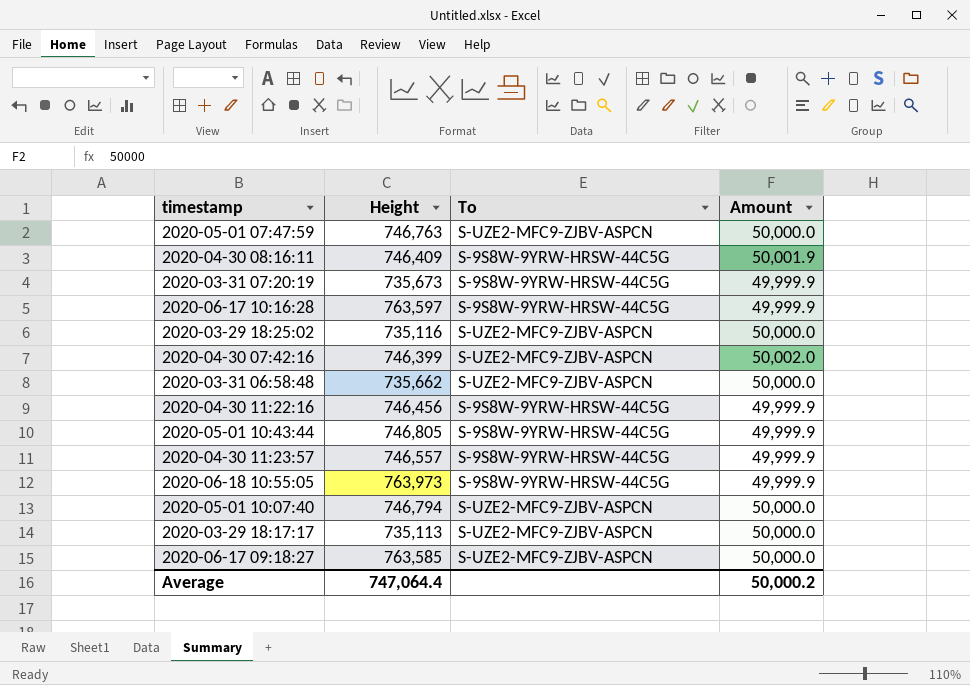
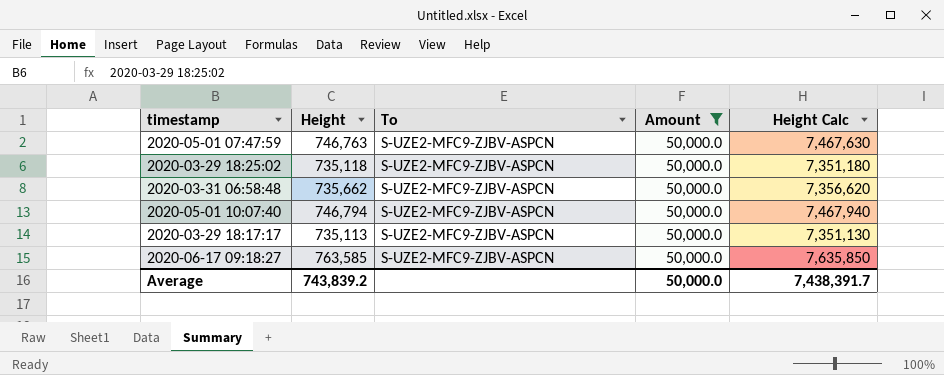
filter: none -> Amount = 50,000.0
column Height Calc | formula: none -> [Height] * 10
2020-03-29 18:25:02 | Height: 735,116 -> 735,118
Average | Height: 747,064.4 -> 743,839.2
Average | Amount: 50,000.2 -> 50,000.0

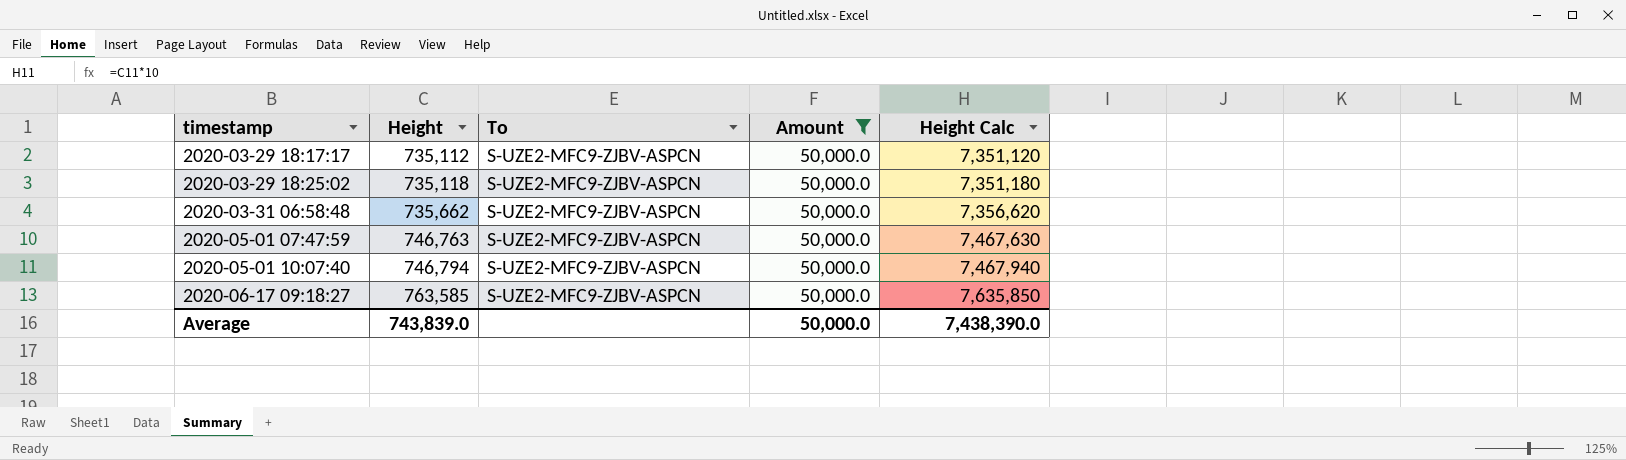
row order: none -> timestamp ascending
2020-03-29 18:17:17 | Height: 735,113 -> 735,112
2020-03-29 18:17:17 | Height Calc: 7,351,130 -> 7,351,120
Average | Height: 743,839.2 -> 743,839.0
Average | Height Calc: 7,438,391.7 -> 7,438,390.0

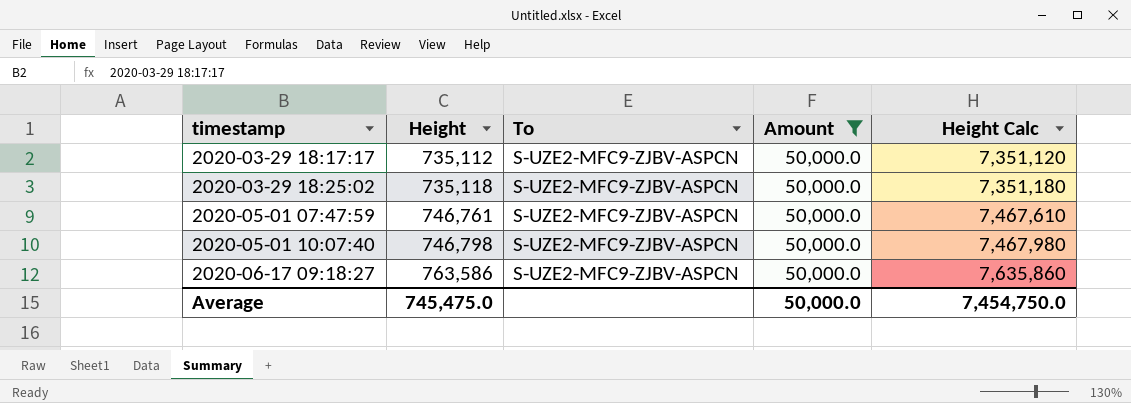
row 2020-03-31 06:58:48: 735,662 | S-UZE2-MFC9-ZJBV-ASPCN | 50,000.0 | 7,356,620 -> none
2020-05-01 07:47:59 | Height: 746,763 -> 746,761
2020-05-01 07:47:59 | Height Calc: 7,467,630 -> 7,467,610
2020-05-01 10:07:40 | Height: 746,794 -> 746,798
2020-05-01 10:07:40 | Height Calc: 7,467,940 -> 7,467,980
2020-06-17 09:18:27 | Height: 763,585 -> 763,586
2020-06-17 09:18:27 | Height Calc: 7,635,850 -> 7,635,860
Average | Height: 743,839.0 -> 745,475.0
Average | Height Calc: 7,438,390.0 -> 7,454,750.0

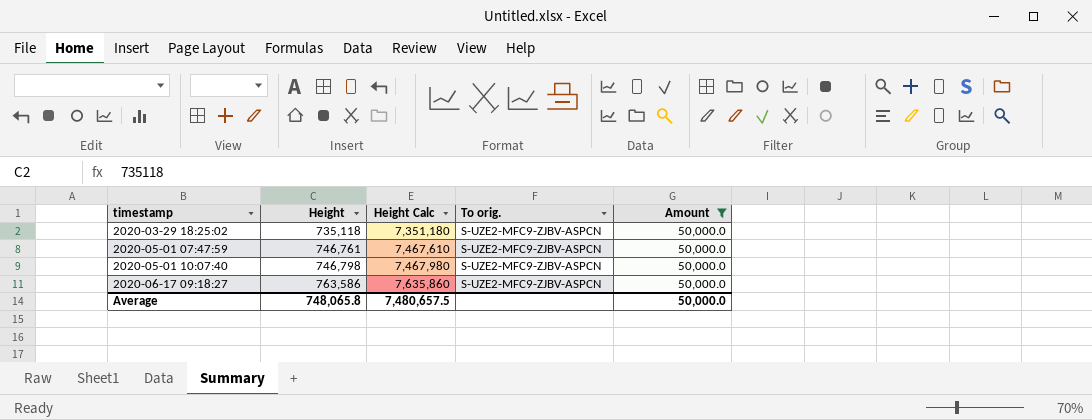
column Height Calc | position: 5 -> 3
column name: To -> To orig.
row 2020-03-29 18:17:17: 735,112 | S-UZE2-MFC9-ZJBV-ASPCN | 50,000.0 | 7,351,120 -> none
Average | Height: 745,475.0 -> 748,065.8
Average | Height Calc: 7,454,750.0 -> 7,480,657.5

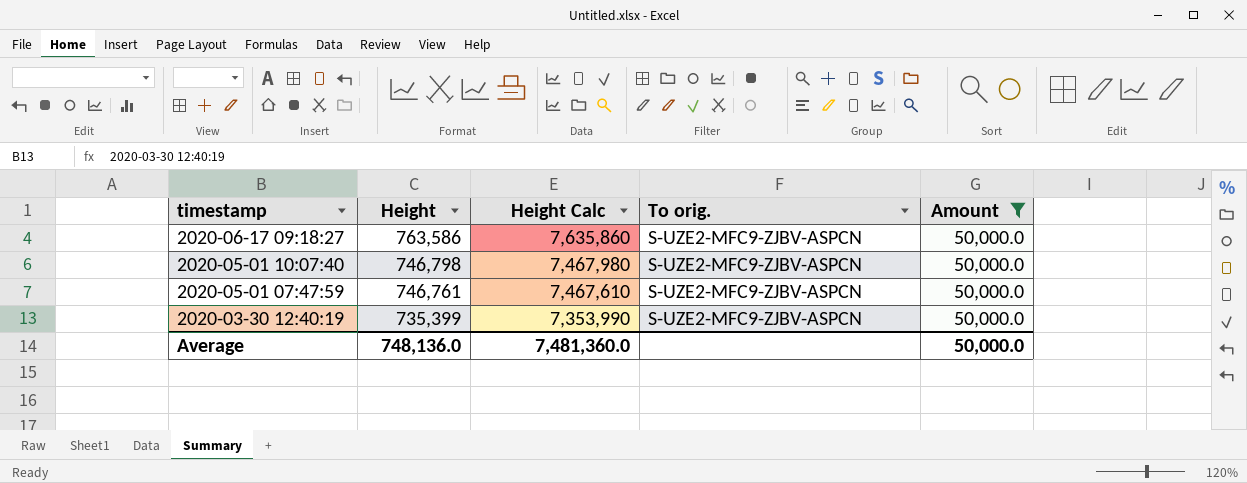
row order: timestamp ascending -> timestamp descending
row 2020-03-29 18:25:02: 735,118 | 7,351,180 | S-UZE2-MFC9-ZJBV-ASPCN | 50,000.0 -> none
row 2020-03-30 12:40:19: none -> 735,399 | 7,353,990 | S-UZE2-MFC9-ZJBV-ASPCN | 50,000.0
Average | Height: 748,065.8 -> 748,136.0
Average | Height Calc: 7,480,657.5 -> 7,481,360.0

